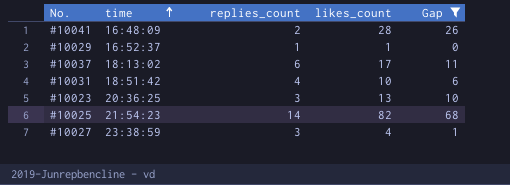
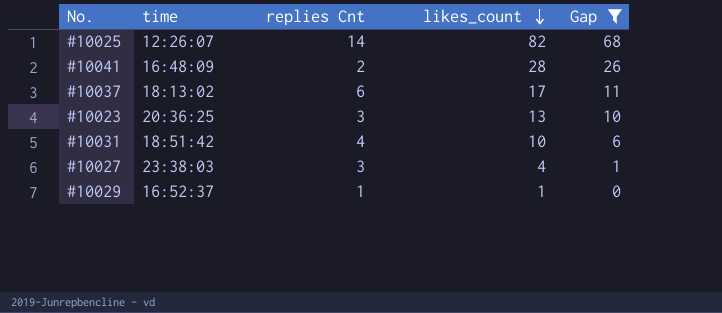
row order: time ascending -> likes_count descending
column name: replies_count -> replies Cnt
#10025 | time: 21:54:23 -> 12:26:07
#10027 | time: 23:38:59 -> 23:38:03

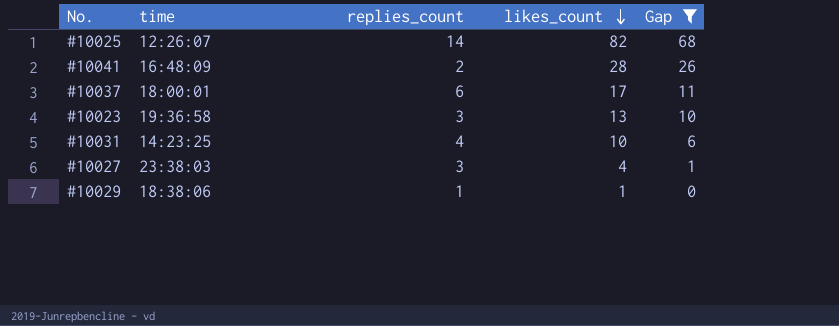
column name: replies Cnt -> replies_count
#10037 | time: 18:13:02 -> 18:00:01
#10023 | time: 20:36:25 -> 19:36:58
#10031 | time: 18:51:42 -> 14:23:25
#10029 | time: 16:52:37 -> 18:38:06

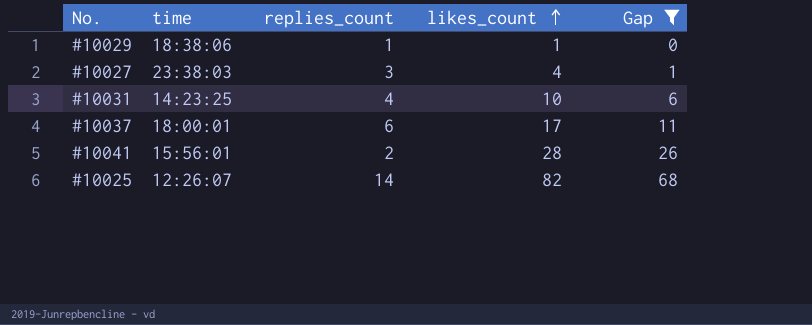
row order: likes_count descending -> likes_count ascending
row #10023: 19:36:58 | 3 | 13 | 10 -> none
#10041 | time: 16:48:09 -> 15:56:01

